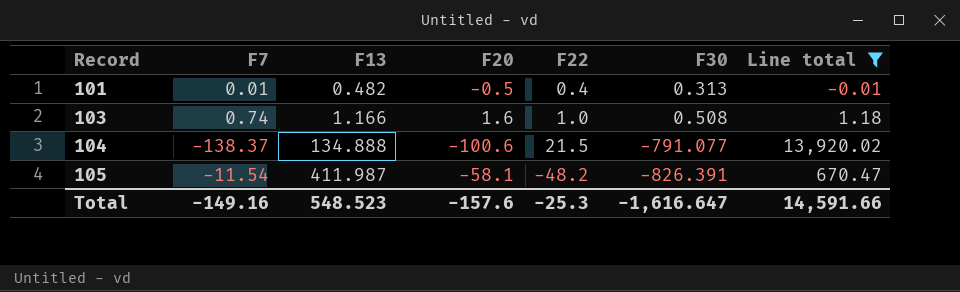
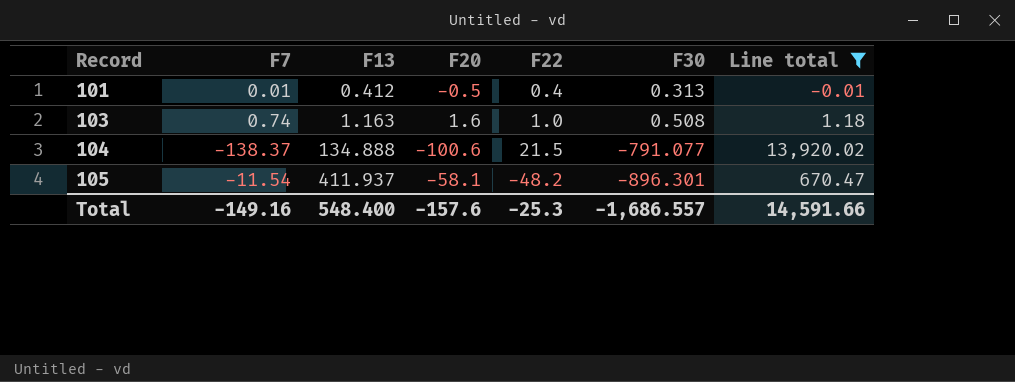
101 | F13: 0.482 -> 0.412
103 | F13: 1.166 -> 1.163
105 | F13: 411.987 -> 411.937
105 | F30: -826.391 -> -896.301
Total | F13: 548.523 -> 548.400
Total | F30: -1,616.647 -> -1,686.557

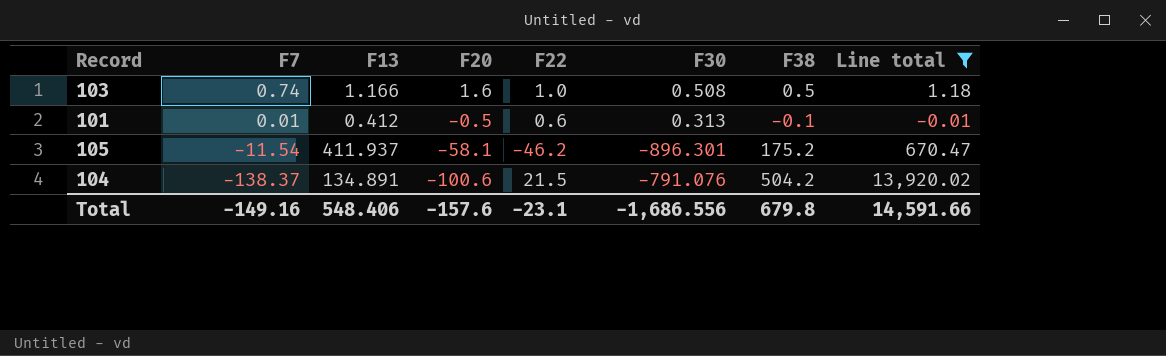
row order: Record ascending -> F7 descending
column F38 | position: none -> 7
103 | F13: 1.163 -> 1.166
101 | F22: 0.4 -> 0.6
105 | F22: -48.2 -> -46.2
104 | F13: 134.888 -> 134.891
104 | F30: -791.077 -> -791.076
Total | F13: 548.400 -> 548.406
Total | F22: -25.3 -> -23.1
Total | F30: -1,686.557 -> -1,686.556

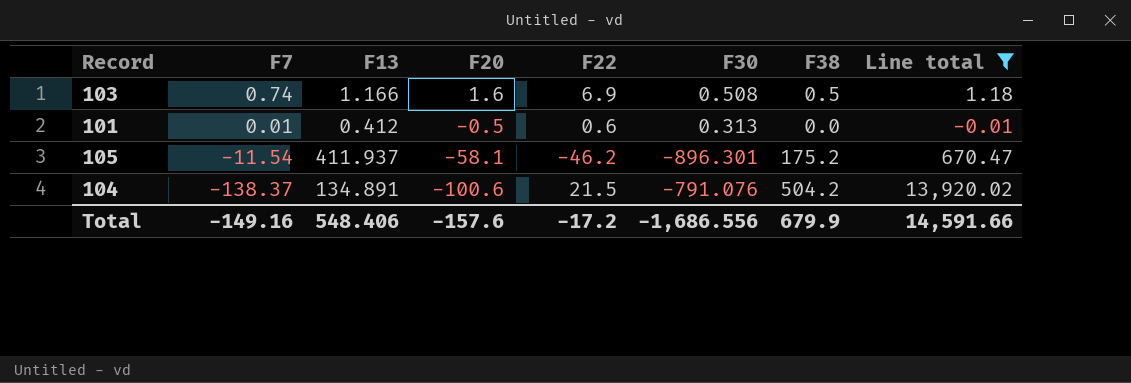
103 | F22: 1.0 -> 6.9
101 | F38: -0.1 -> 0.0
Total | F22: -23.1 -> -17.2
Total | F38: 679.8 -> 679.9

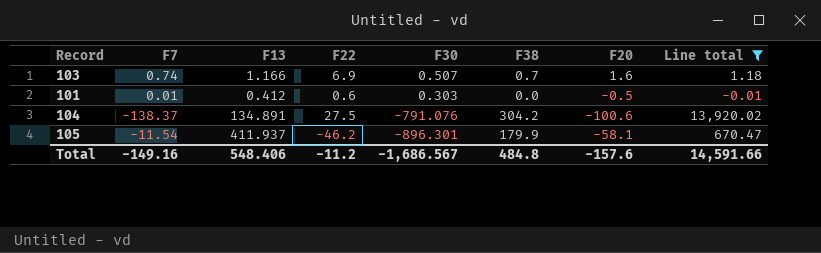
row order: F7 descending -> F30 descending
column F20 | position: 4 -> 7
103 | F30: 0.508 -> 0.507
103 | F38: 0.5 -> 0.7
101 | F30: 0.313 -> 0.303
104 | F22: 21.5 -> 27.5
104 | F38: 504.2 -> 304.2
105 | F38: 175.2 -> 179.9
Total | F22: -17.2 -> -11.2
Total | F30: -1,686.556 -> -1,686.567
Total | F38: 679.9 -> 484.8

